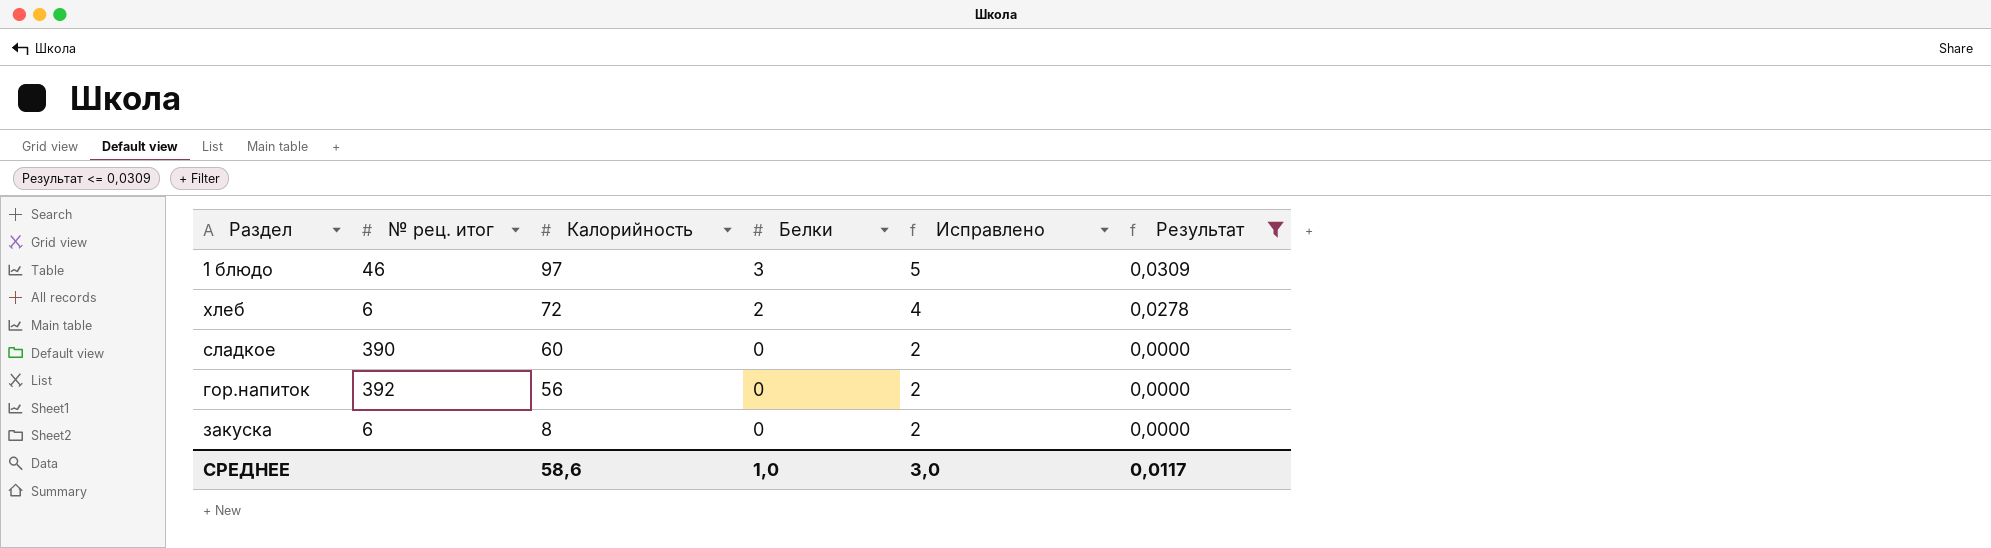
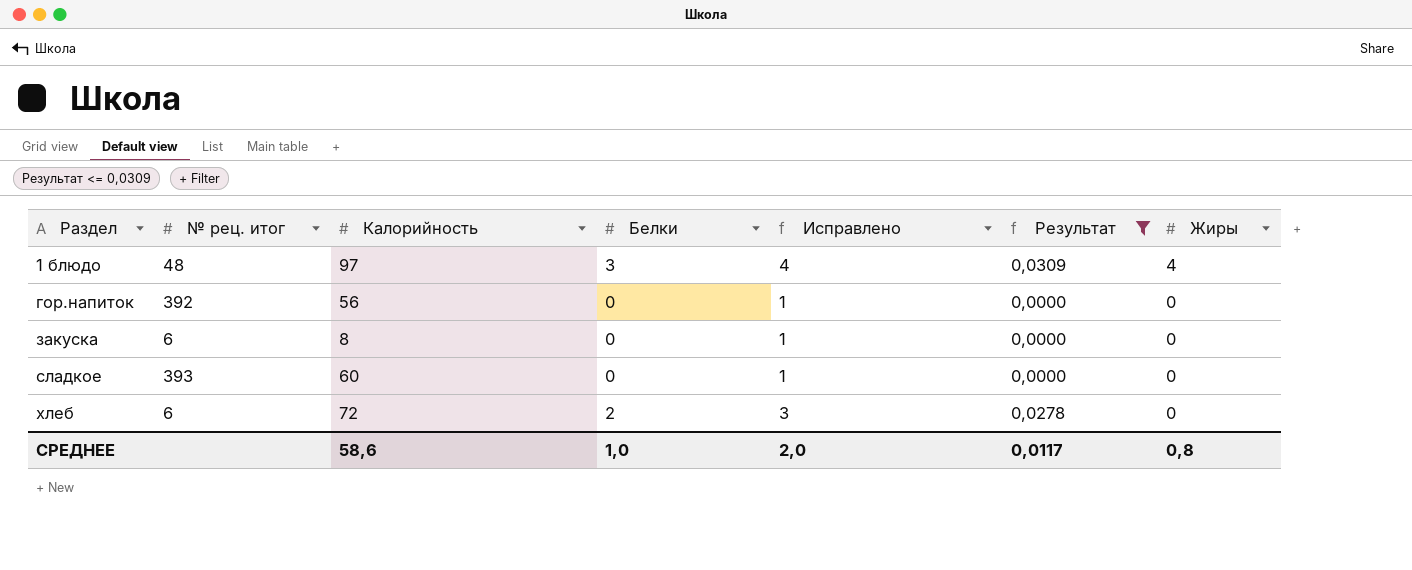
row order: Калорийность descending -> Раздел ascending
column Исправлено | formula: [Белки] + 2 -> [Белки] + 1
column Жиры | position: none -> 7
1 блюдо | № рец. итог: 46 -> 48
сладкое | № рец. итог: 390 -> 393
СРЕДНЕЕ | Исправлено: 3,0 -> 2,0

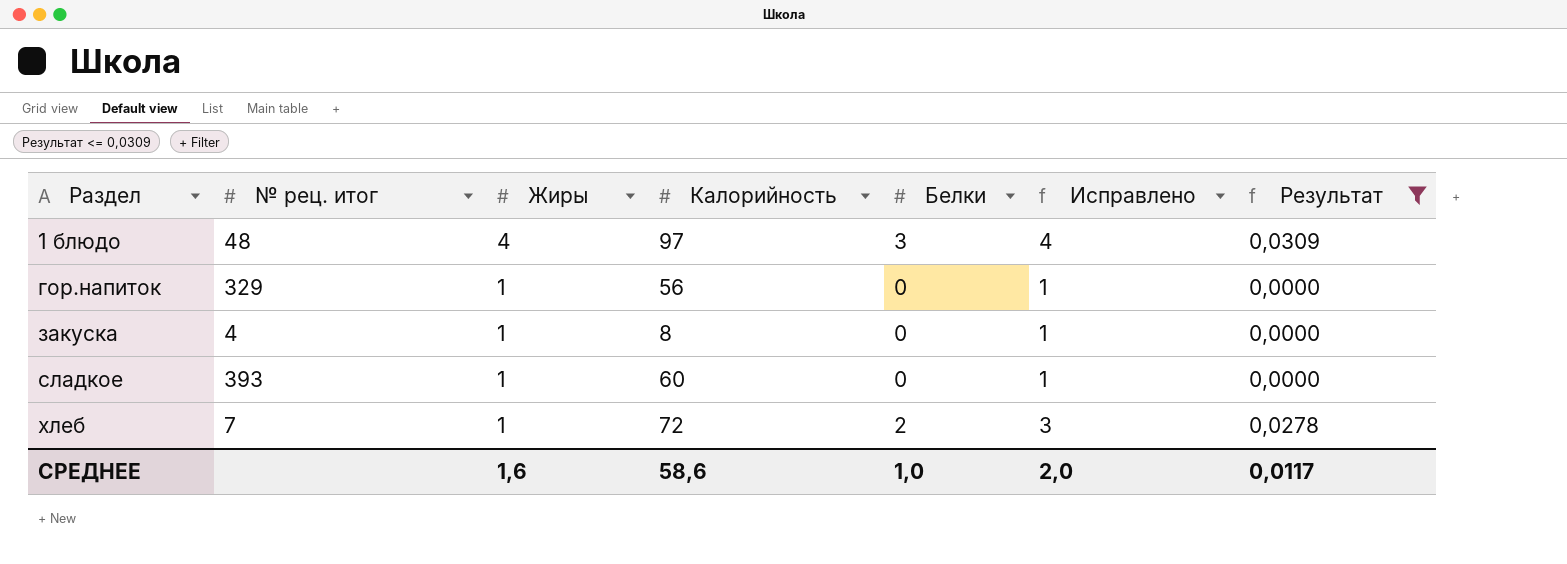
column Жиры | position: 7 -> 3
гор.напиток | № рец. итог: 392 -> 329
гор.напиток | Жиры: 0 -> 1
закуска | № рец. итог: 6 -> 4
закуска | Жиры: 0 -> 1
сладкое | Жиры: 0 -> 1
хлеб | № рец. итог: 6 -> 7
хлеб | Жиры: 0 -> 1
СРЕДНЕЕ | Жиры: 0,8 -> 1,6

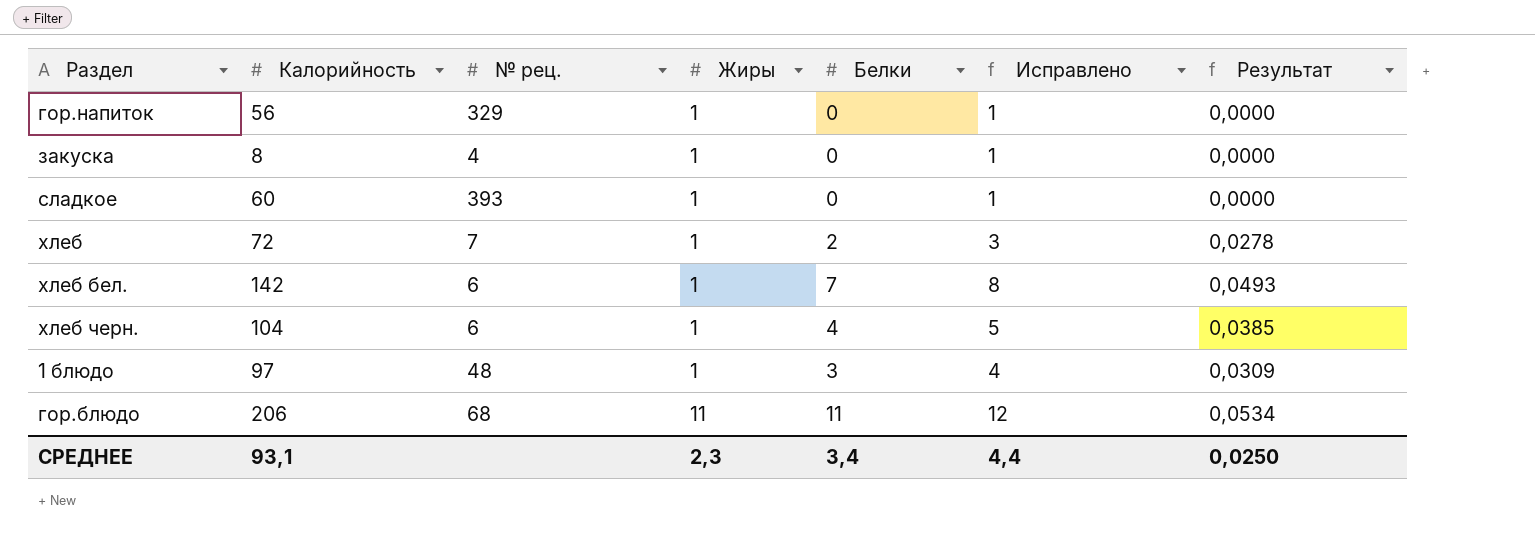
filter: Результат <= 0,0309 -> none
row order: Раздел ascending -> Жиры ascending
column Калорийность | position: 4 -> 2
column name: № рец. итог -> № рец.
1 блюдо | Жиры: 4 -> 1
СРЕДНЕЕ | Калорийность: 58,6 -> 93,1
СРЕДНЕЕ | Жиры: 1,6 -> 2,3
СРЕДНЕЕ | Белки: 1,0 -> 3,4
СРЕДНЕЕ | Исправлено: 2,0 -> 4,4
СРЕДНЕЕ | Результат: 0,0117 -> 0,0250

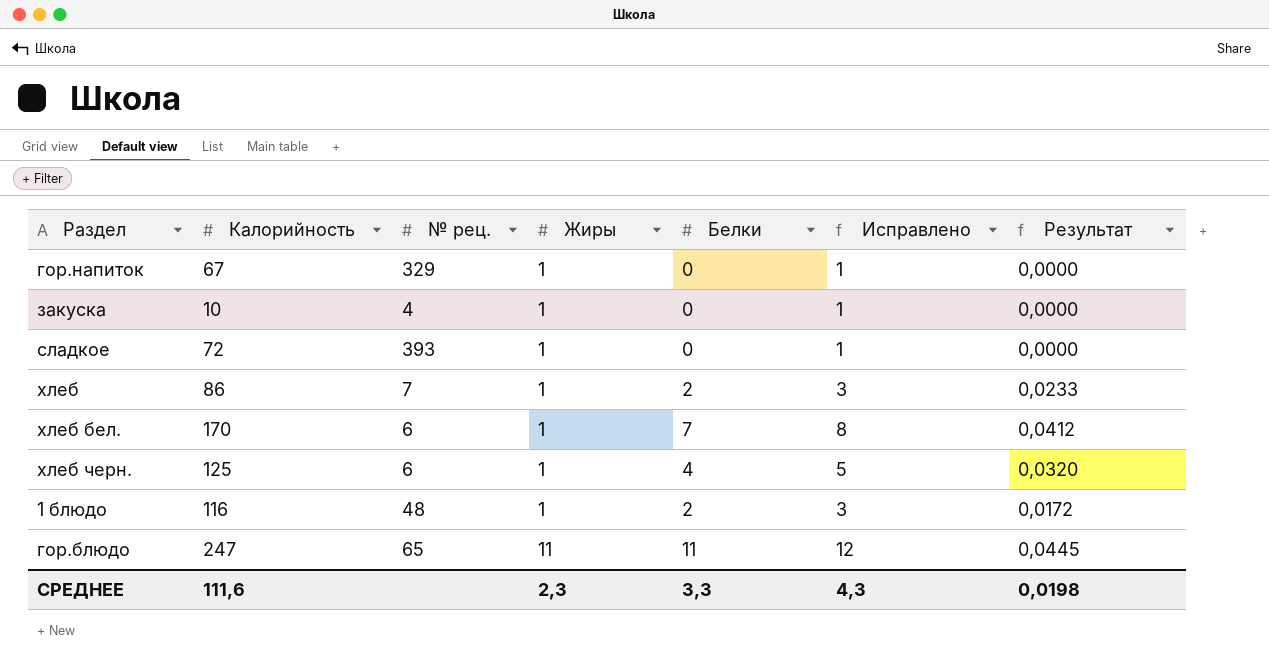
гор.напиток | Калорийность: 56 -> 67
закуска | Калорийность: 8 -> 10
сладкое | Калорийность: 60 -> 72
хлеб | Калорийность: 72 -> 86
хлеб | Результат: 0,0278 -> 0,0233
хлеб бел. | Калорийность: 142 -> 170
хлеб бел. | Результат: 0,0493 -> 0,0412
хлеб черн. | Калорийность: 104 -> 125
хлеб черн. | Результат: 0,0385 -> 0,0320
1 блюдо | Калорийность: 97 -> 116
1 блюдо | Белки: 3 -> 2
1 блюдо | Исправлено: 4 -> 3
1 блюдо | Результат: 0,0309 -> 0,0172
гор.блюдо | Калорийность: 206 -> 247
гор.блюдо | № рец.: 68 -> 65
гор.блюдо | Результат: 0,0534 -> 0,0445
СРЕДНЕЕ | Калорийность: 93,1 -> 111,6
СРЕДНЕЕ | Белки: 3,4 -> 3,3
СРЕДНЕЕ | Исправлено: 4,4 -> 4,3
СРЕДНЕЕ | Результат: 0,0250 -> 0,0198

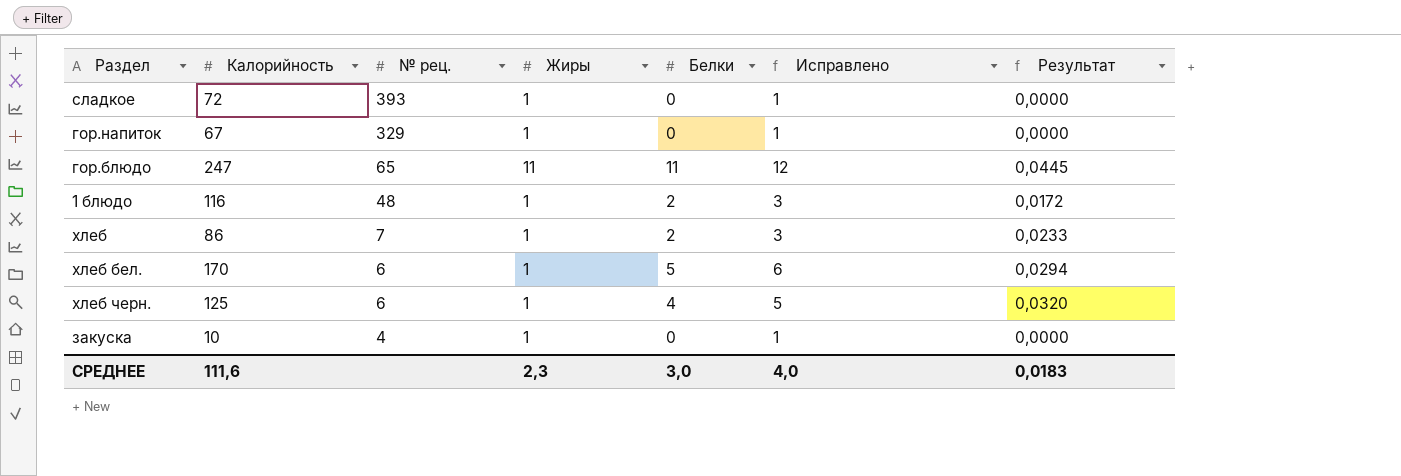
row order: Жиры ascending -> № рец. descending
хлеб бел. | Белки: 7 -> 5
хлеб бел. | Исправлено: 8 -> 6
хлеб бел. | Результат: 0,0412 -> 0,0294
СРЕДНЕЕ | Белки: 3,3 -> 3,0
СРЕДНЕЕ | Исправлено: 4,3 -> 4,0
СРЕДНЕЕ | Результат: 0,0198 -> 0,0183

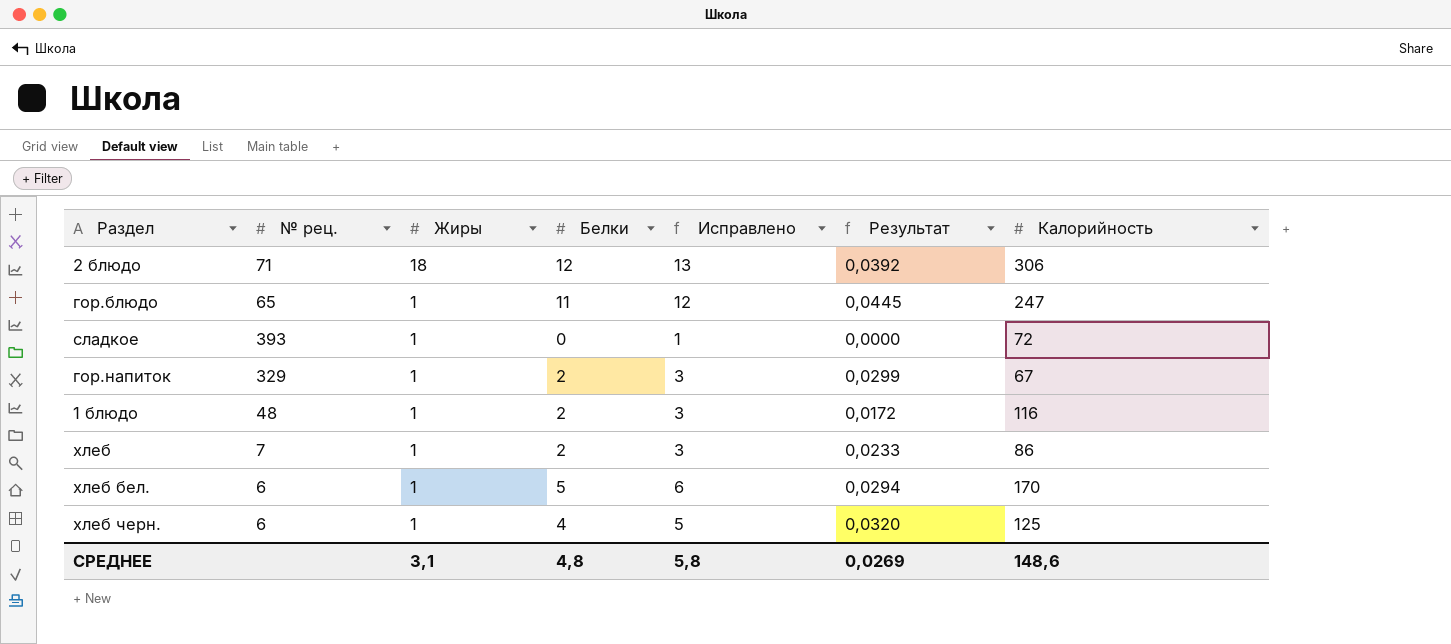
row order: № рец. descending -> Жиры descending
column Калорийность | position: 2 -> 7
row закуска: 10 | 4 | 1 | 0 | 1 | 0,0000 -> none
row 2 блюдо: none -> 71 | 18 | 12 | 13 | 0,0392 | 306
гор.блюдо | Жиры: 11 -> 1
гор.напиток | Белки: 0 -> 2
гор.напиток | Исправлено: 1 -> 3
гор.напиток | Результат: 0,0000 -> 0,0299
СРЕДНЕЕ | Жиры: 2,3 -> 3,1
СРЕДНЕЕ | Белки: 3,0 -> 4,8
СРЕДНЕЕ | Исправлено: 4,0 -> 5,8
СРЕДНЕЕ | Результат: 0,0183 -> 0,0269
СРЕДНЕЕ | Калорийность: 111,6 -> 148,6

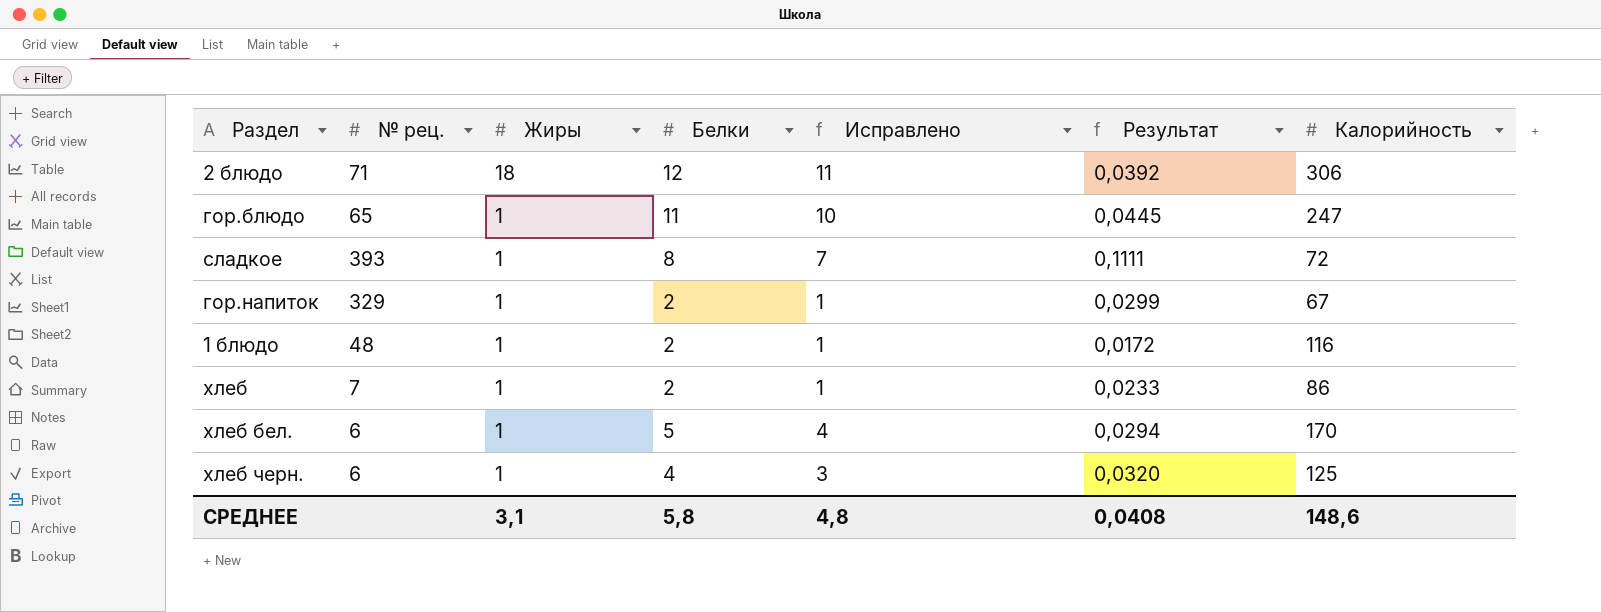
column Исправлено | formula: [Белки] + 1 -> [Белки] - 1
сладкое | Белки: 0 -> 8
сладкое | Результат: 0,0000 -> 0,1111
СРЕДНЕЕ | Белки: 4,8 -> 5,8
СРЕДНЕЕ | Исправлено: 5,8 -> 4,8
СРЕДНЕЕ | Результат: 0,0269 -> 0,0408

